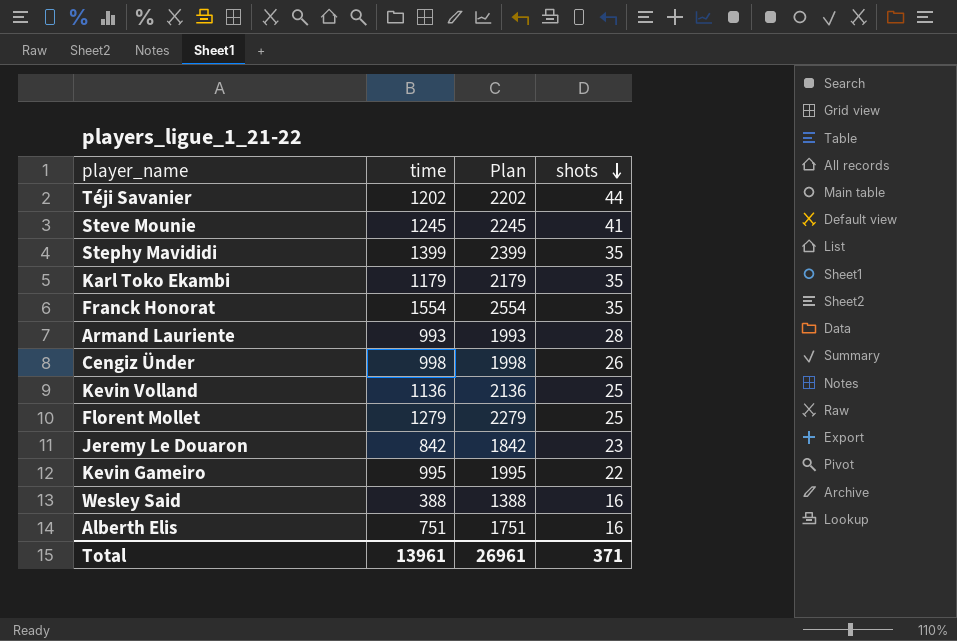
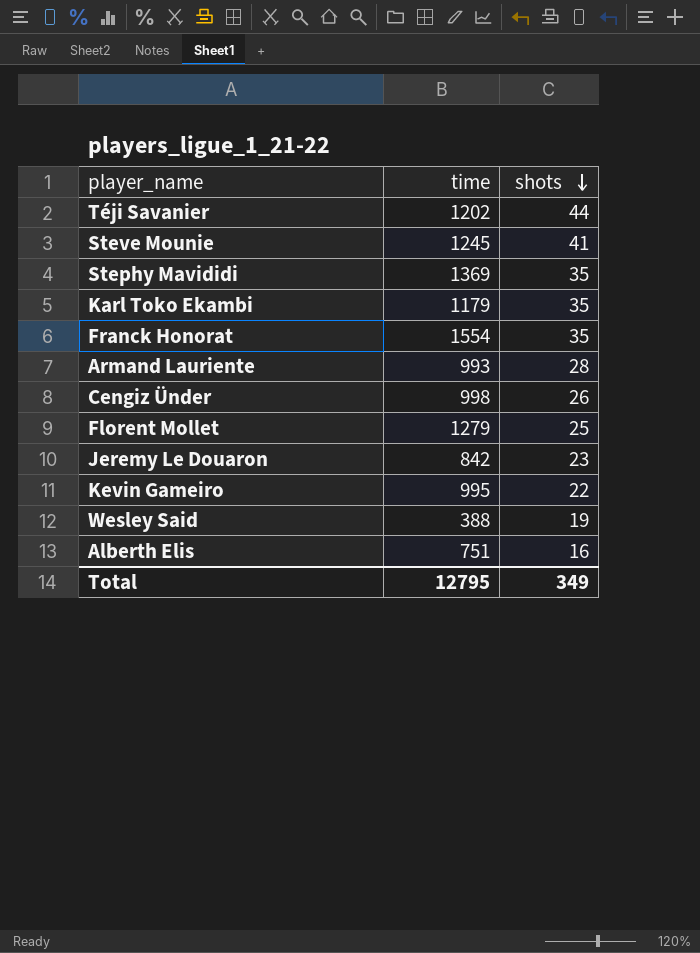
column Plan | formula: [time] + 1000 -> none
row Kevin Volland: 1136 | 2136 | 25 -> none
Stephy Mavididi | time: 1399 -> 1369
Wesley Said | shots: 16 -> 19
Total | time: 13961 -> 12795
Total | shots: 371 -> 349

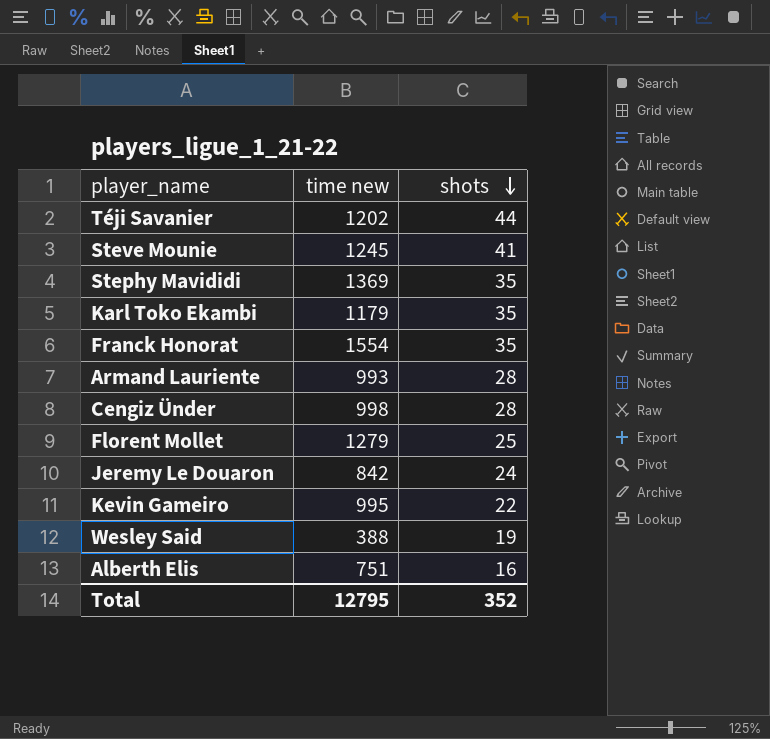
column name: time -> time new
Cengiz Ünder | shots: 26 -> 28
Jeremy Le Douaron | shots: 23 -> 24
Total | shots: 349 -> 352

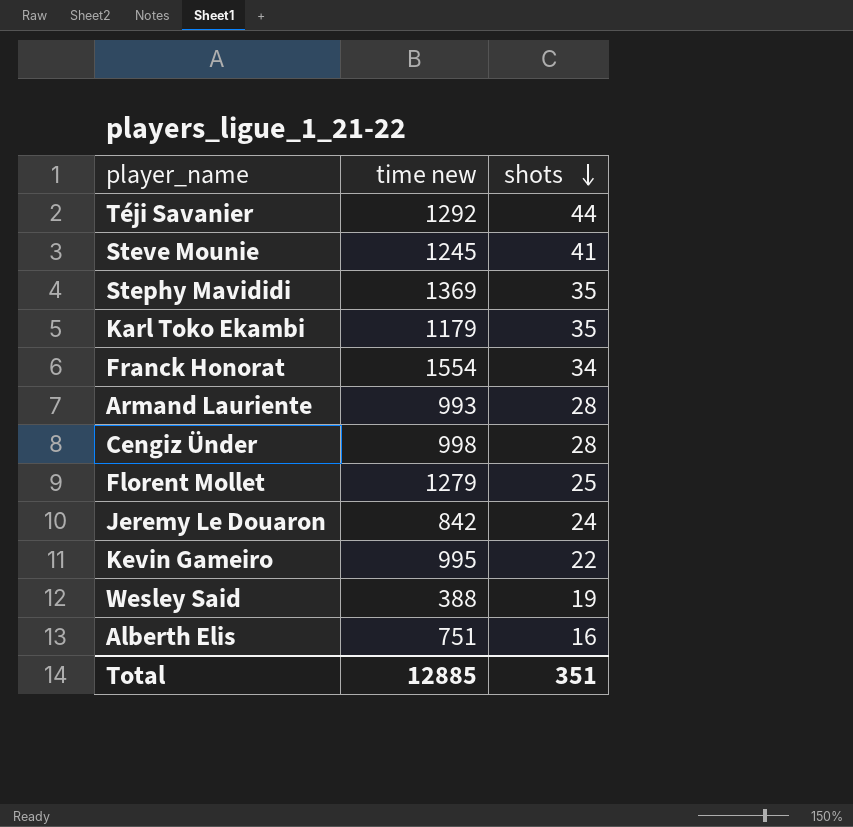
Téji Savanier | time new: 1202 -> 1292
Franck Honorat | shots: 35 -> 34
Total | time new: 12795 -> 12885
Total | shots: 352 -> 351

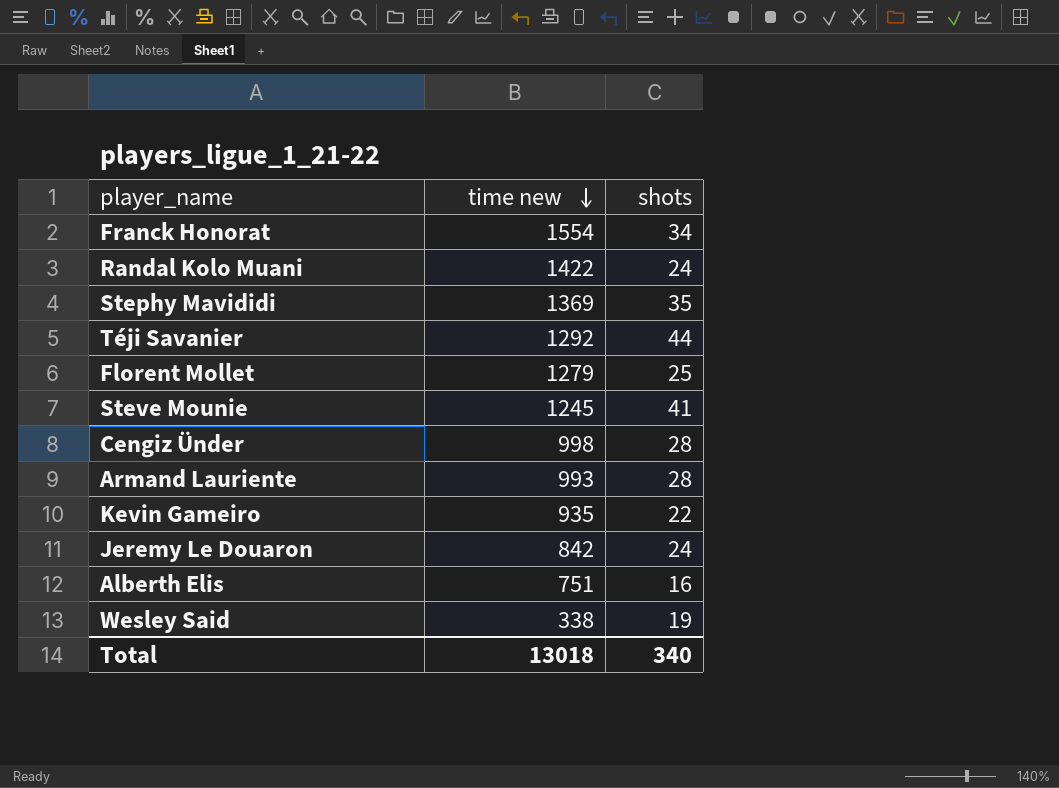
row order: shots descending -> time new descending
row Karl Toko Ekambi: 1179 | 35 -> none
row Randal Kolo Muani: none -> 1422 | 24
Kevin Gameiro | time new: 995 -> 935
Wesley Said | time new: 388 -> 338
Total | time new: 12885 -> 13018
Total | shots: 351 -> 340

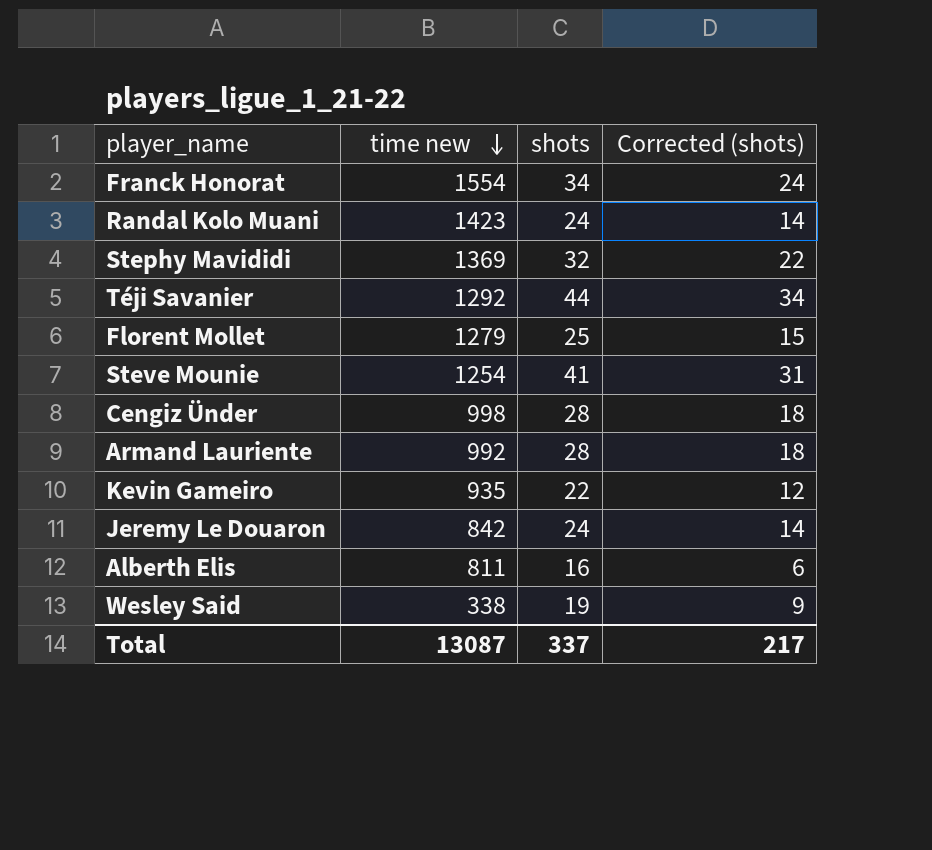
column Corrected (shots) | formula: none -> [shots] - 10
Randal Kolo Muani | time new: 1422 -> 1423
Stephy Mavididi | shots: 35 -> 32
Steve Mounie | time new: 1245 -> 1254
Armand Lauriente | time new: 993 -> 992
Alberth Elis | time new: 751 -> 811
Total | time new: 13018 -> 13087
Total | shots: 340 -> 337

